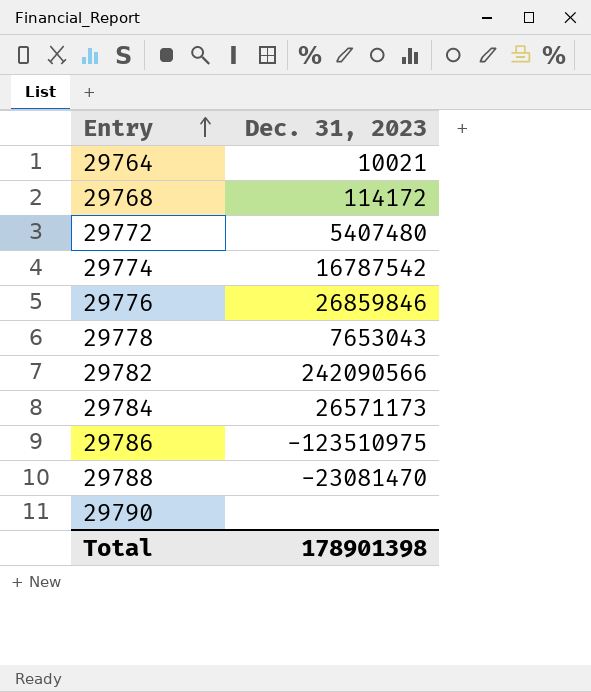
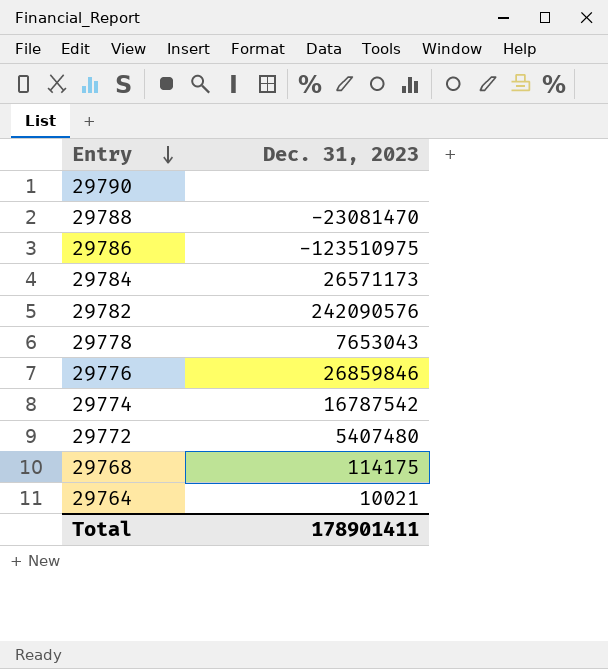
row order: Entry ascending -> Entry descending
29782 | Dec. 31, 2023: 242090566 -> 242090576
29768 | Dec. 31, 2023: 114172 -> 114175
Total | Dec. 31, 2023: 178901398 -> 178901411

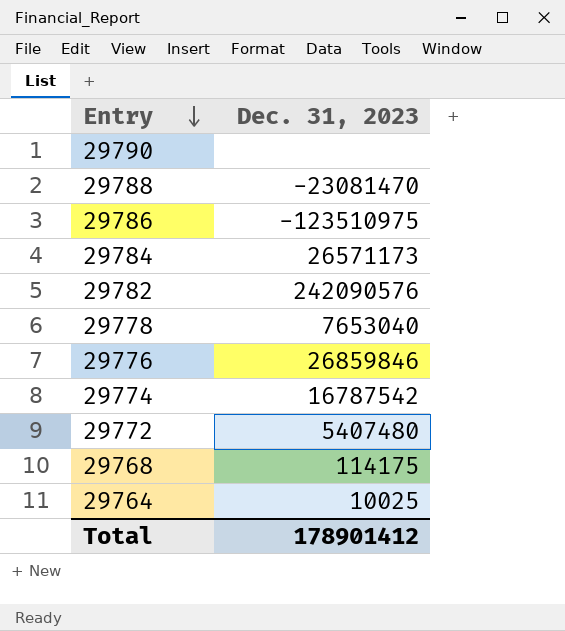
29778 | Dec. 31, 2023: 7653043 -> 7653040
29764 | Dec. 31, 2023: 10021 -> 10025
Total | Dec. 31, 2023: 178901411 -> 178901412

